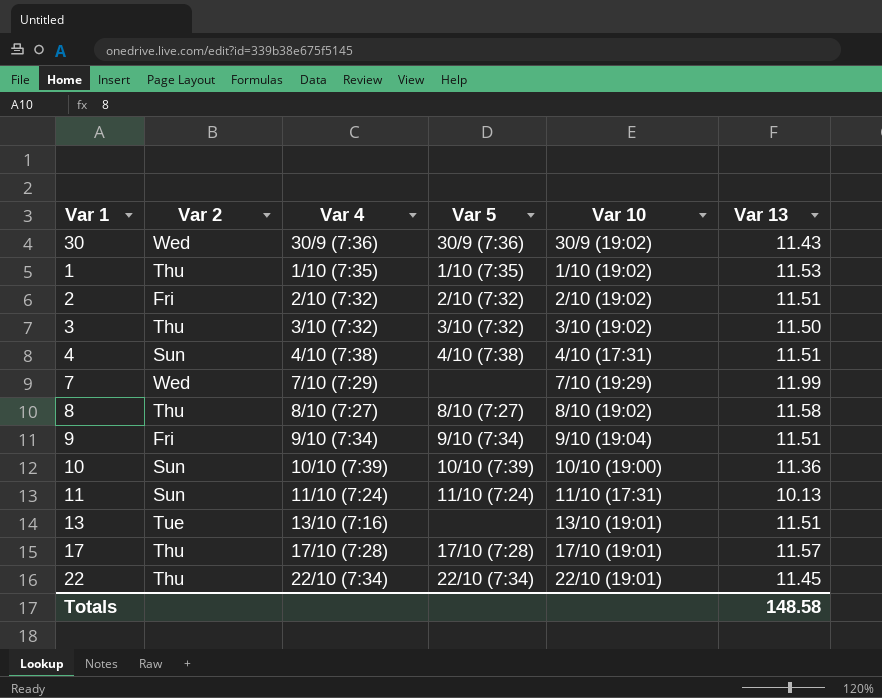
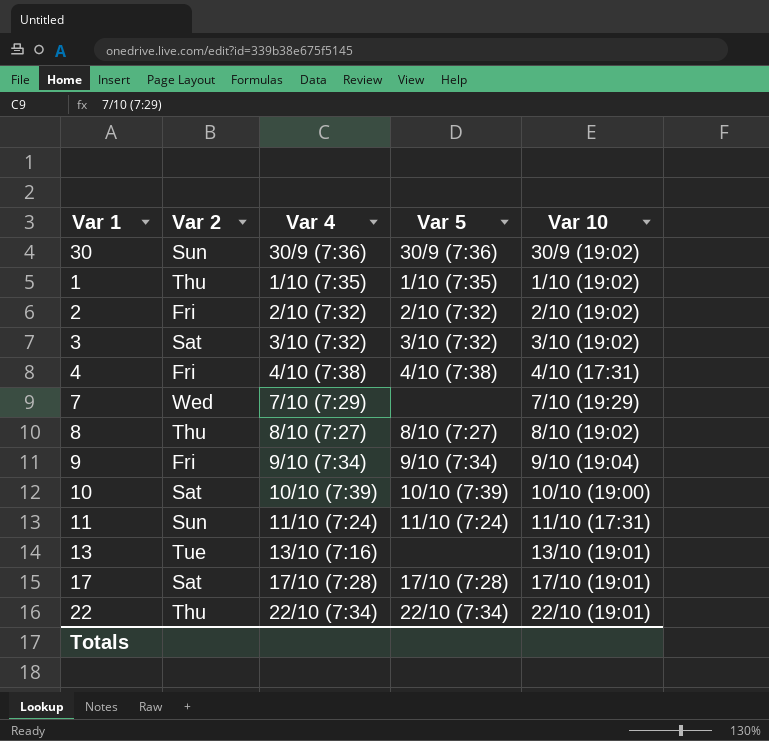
column Var 13 | position: 6 -> none
30 | Var 2: Wed -> Sun
3 | Var 2: Thu -> Sat
4 | Var 2: Sun -> Fri
10 | Var 2: Sun -> Sat
17 | Var 2: Thu -> Sat

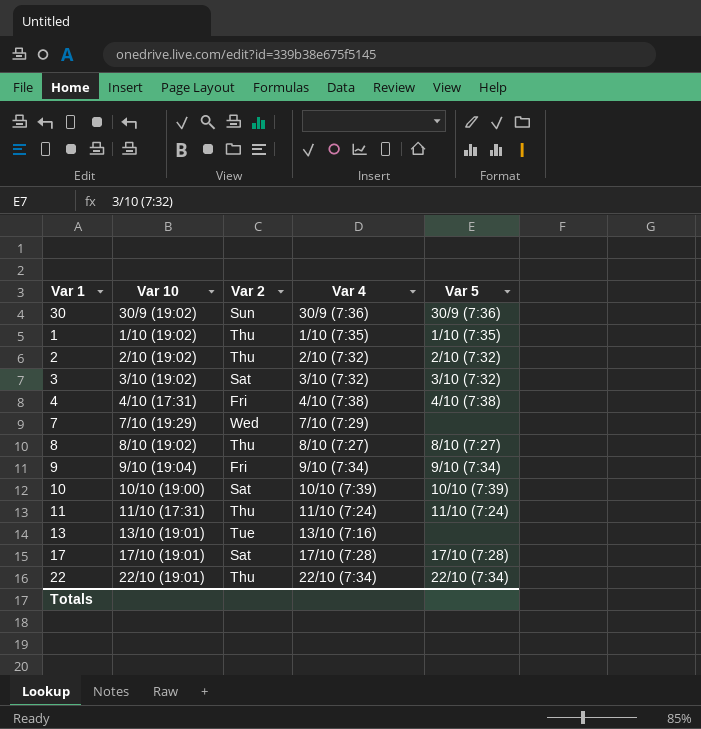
column Var 10 | position: 5 -> 2
2 | Var 2: Fri -> Thu
11 | Var 2: Sun -> Thu

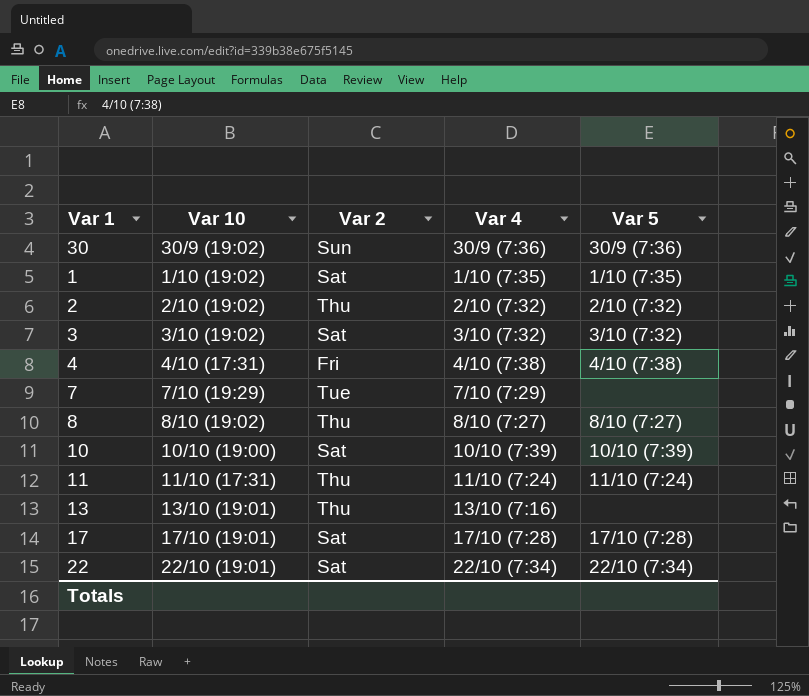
row 9: 9/10 (19:04) | Fri | 9/10 (7:34) | 9/10 (7:34) -> none
1 | Var 2: Thu -> Sat
7 | Var 2: Wed -> Tue
13 | Var 2: Tue -> Thu
22 | Var 2: Thu -> Sat

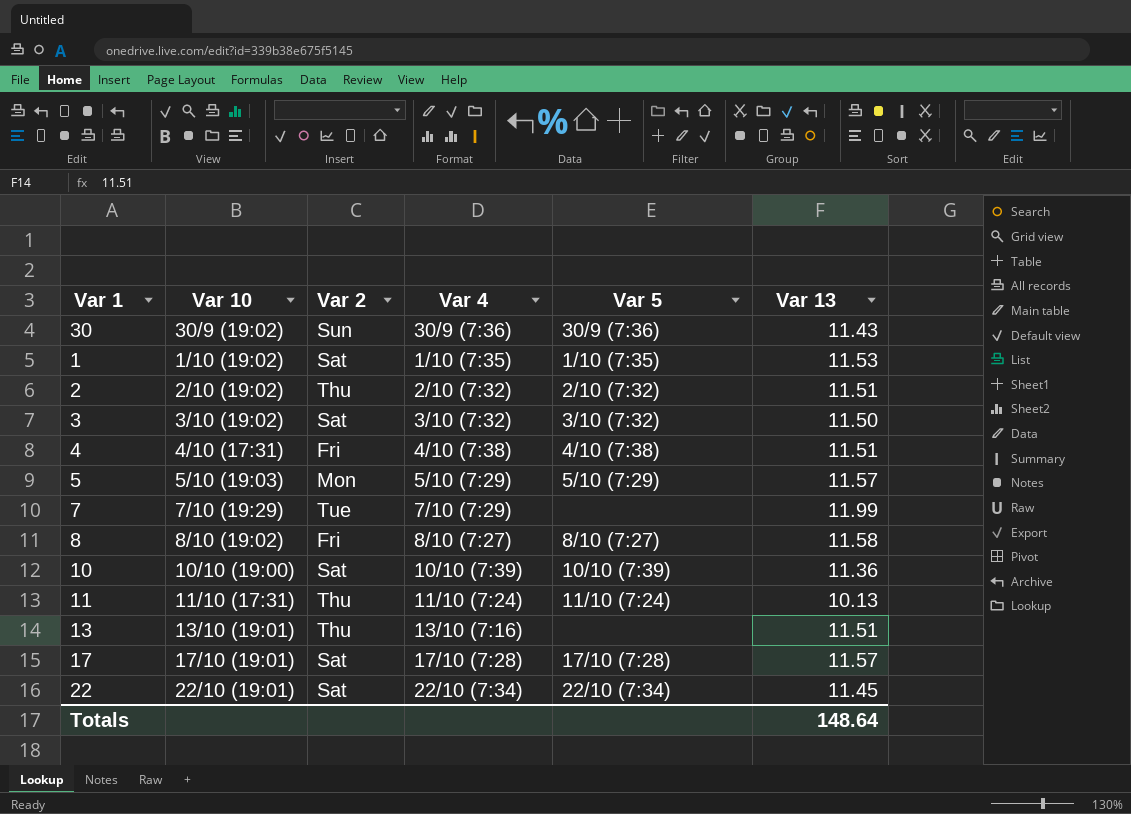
column Var 13 | position: none -> 6
row 5: none -> 5/10 (19:03) | Mon | 5/10 (7:29) | 5/10 (7:29) | 11.57
8 | Var 2: Thu -> Fri

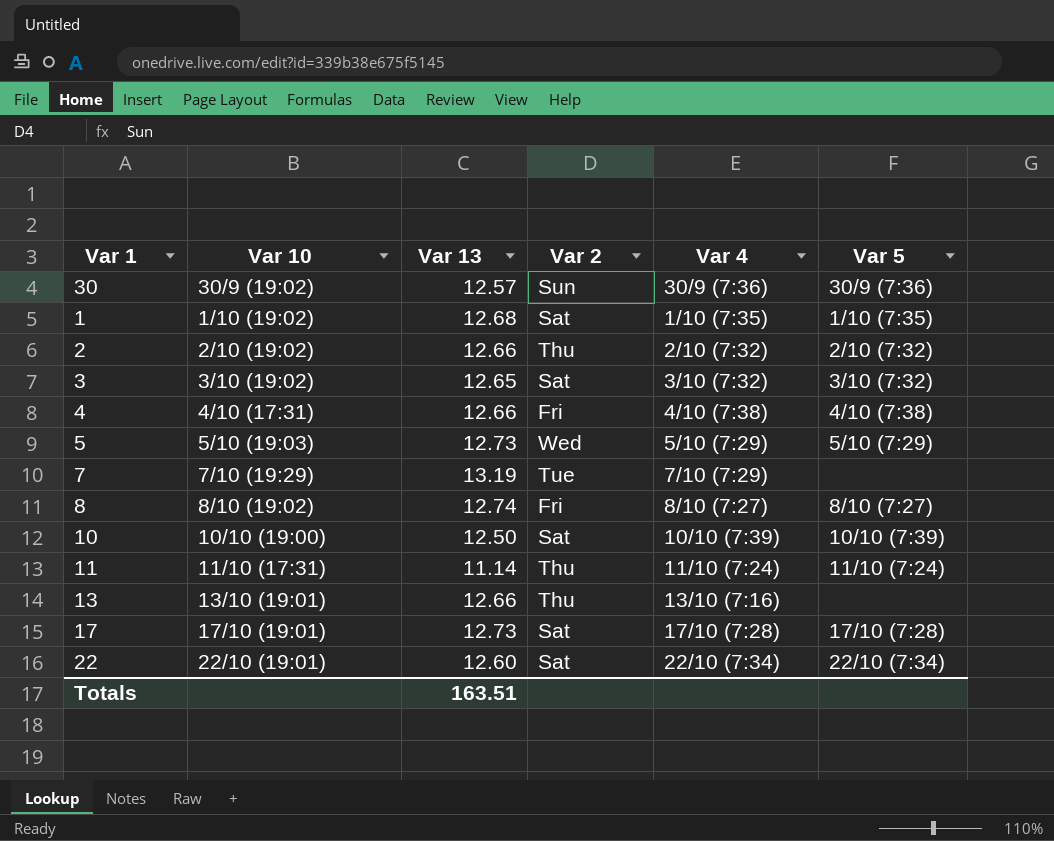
column Var 13 | position: 6 -> 3
30 | Var 13: 11.43 -> 12.57
1 | Var 13: 11.53 -> 12.68
2 | Var 13: 11.51 -> 12.66
3 | Var 13: 11.50 -> 12.65
4 | Var 13: 11.51 -> 12.66
5 | Var 13: 11.57 -> 12.73
5 | Var 2: Mon -> Wed
7 | Var 13: 11.99 -> 13.19
8 | Var 13: 11.58 -> 12.74
10 | Var 13: 11.36 -> 12.50
11 | Var 13: 10.13 -> 11.14
13 | Var 13: 11.51 -> 12.66
17 | Var 13: 11.57 -> 12.73
22 | Var 13: 11.45 -> 12.60
Totals | Var 13: 148.64 -> 163.51

